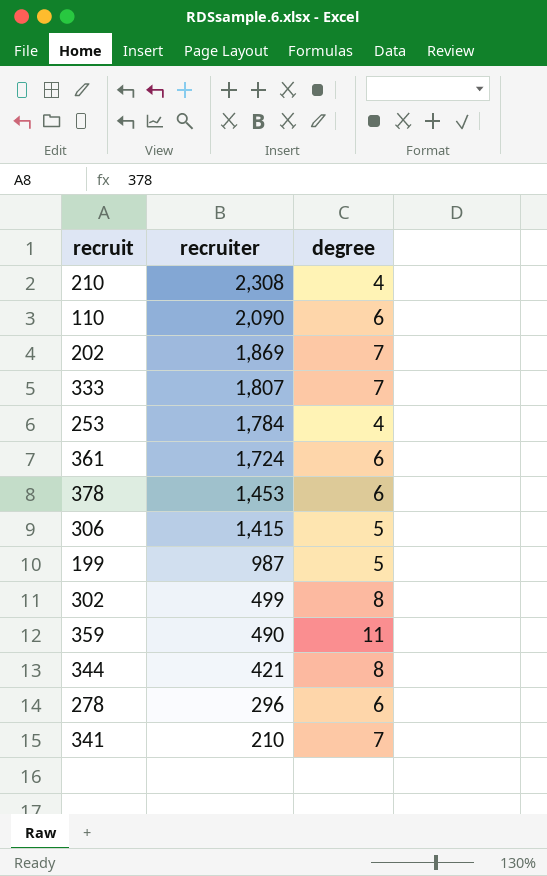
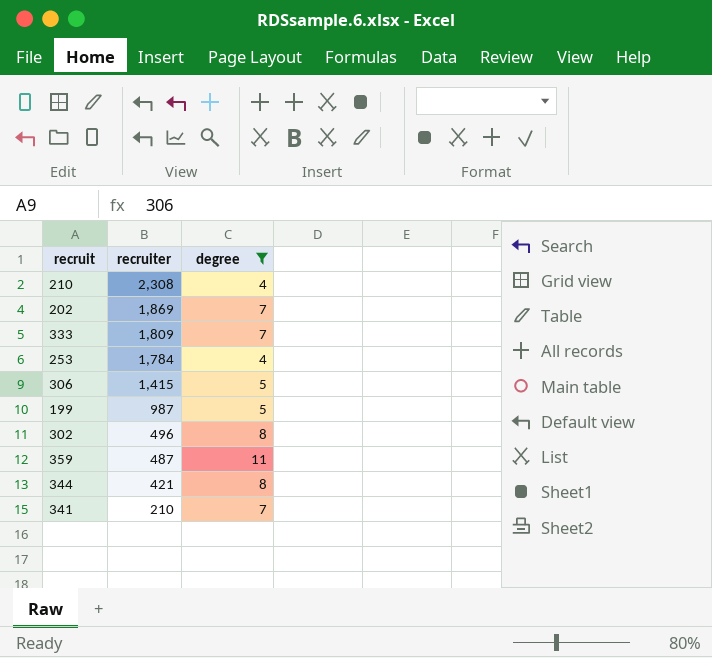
filter: none -> degree != 6
333 | recruiter: 1,807 -> 1,809
302 | recruiter: 499 -> 496
359 | recruiter: 490 -> 487

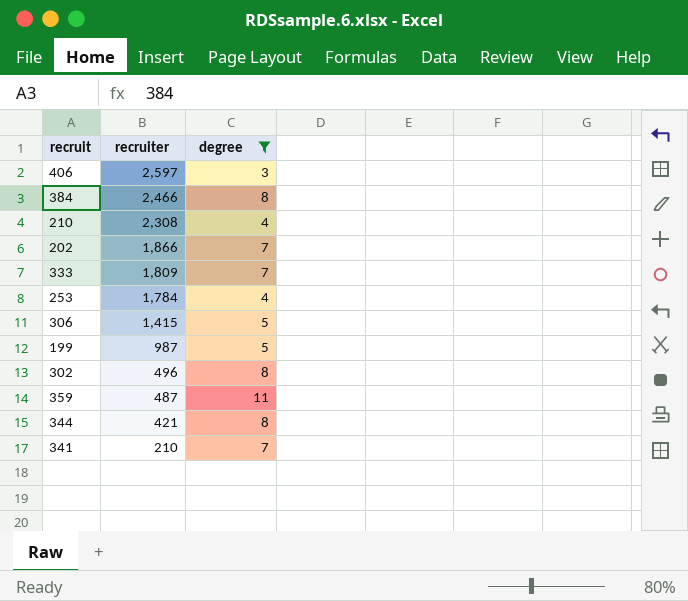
row 406: none -> 2,597 | 3
row 384: none -> 2,466 | 8
202 | recruiter: 1,869 -> 1,866

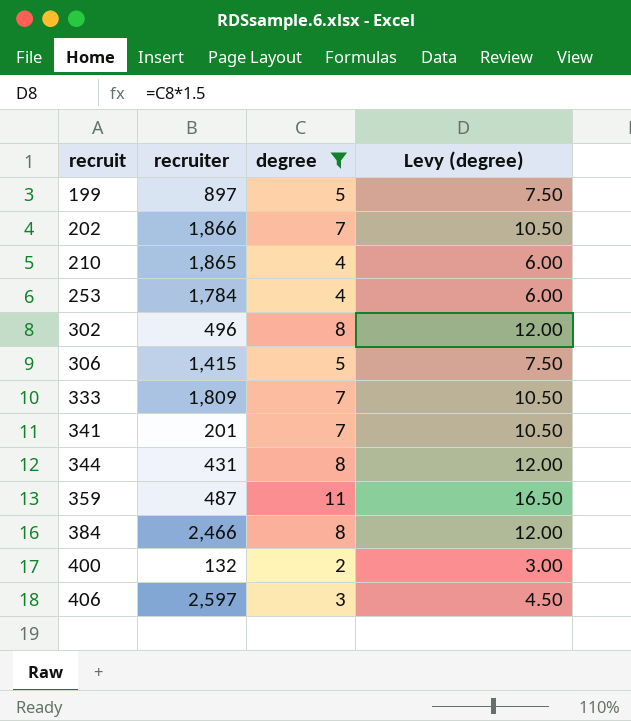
row order: recruiter descending -> recruit ascending
column Levy (degree) | formula: none -> [degree] * 1.5
199 | recruiter: 987 -> 897
210 | recruiter: 2,308 -> 1,865
341 | recruiter: 210 -> 201
344 | recruiter: 421 -> 431
row 400: none -> 132 | 2 | 3.00

